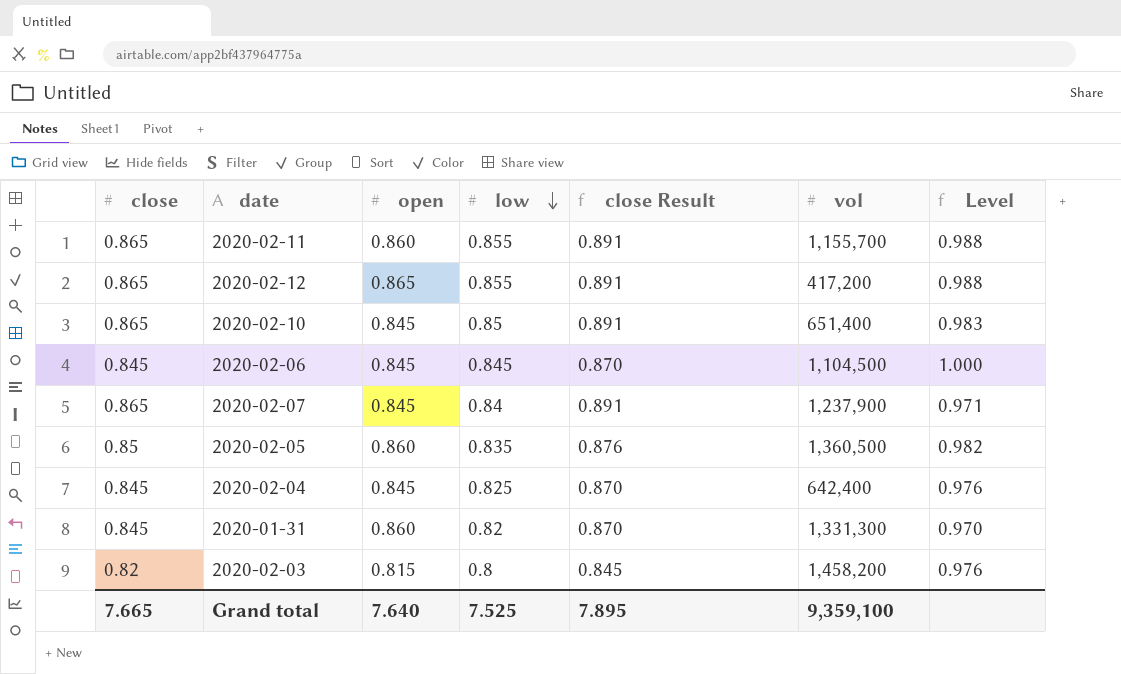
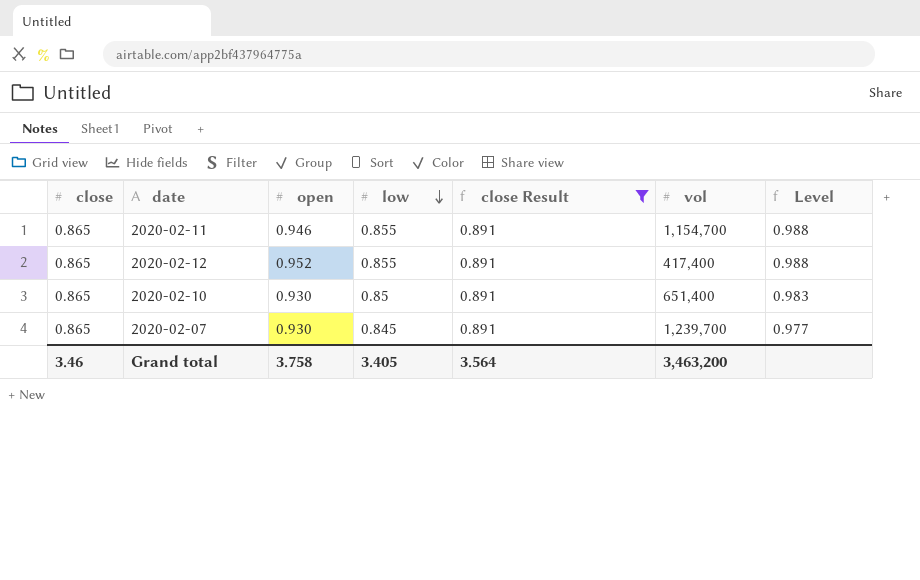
filter: none -> close Result = 0.891
2020-02-11 | open: 0.860 -> 0.946
2020-02-11 | vol: 1,155,700 -> 1,154,700
2020-02-12 | open: 0.865 -> 0.952
2020-02-12 | vol: 417,200 -> 417,400
2020-02-10 | open: 0.845 -> 0.930
2020-02-07 | open: 0.845 -> 0.930
2020-02-07 | low: 0.84 -> 0.845
2020-02-07 | vol: 1,237,900 -> 1,239,700
2020-02-07 | Level: 0.971 -> 0.977
Grand total | close: 7.665 -> 3.46
Grand total | open: 7.640 -> 3.758
Grand total | low: 7.525 -> 3.405
Grand total | close Result: 7.895 -> 3.564
Grand total | vol: 9,359,100 -> 3,463,200

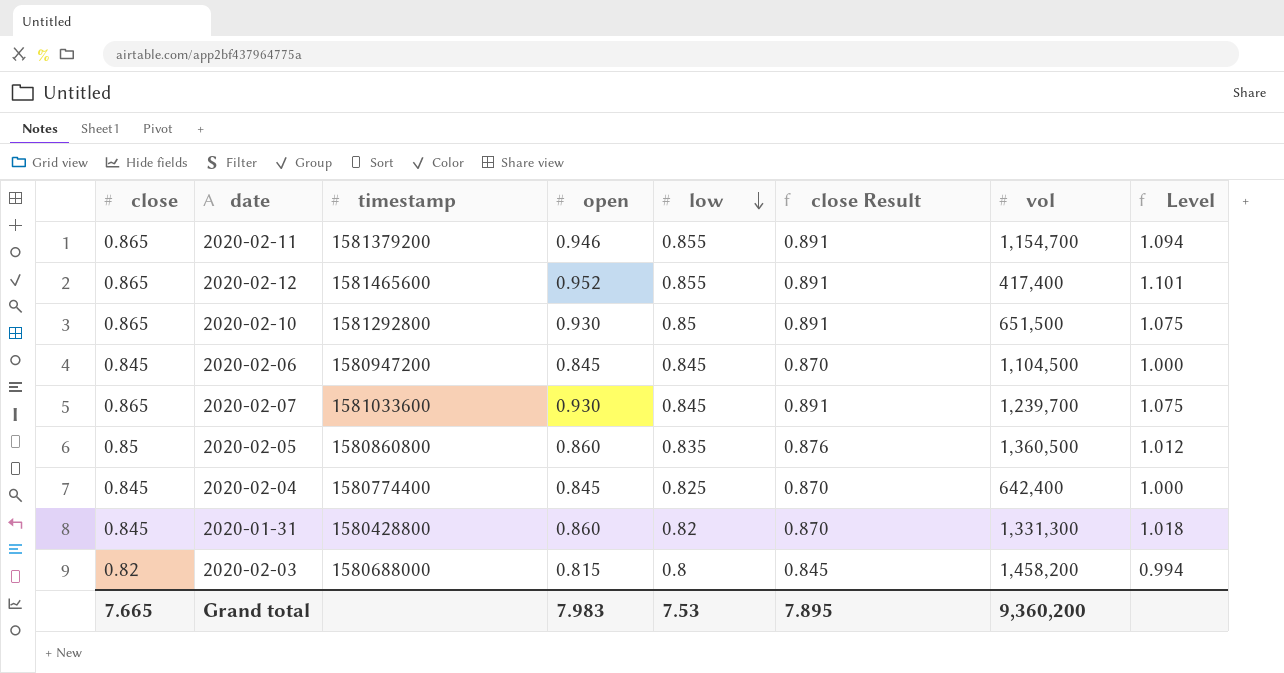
filter: close Result = 0.891 -> none
column timestamp | position: none -> 3
column Level | formula: [low] / [close] -> [open] / [close]
2020-02-10 | vol: 651,400 -> 651,500
Grand total | close: 3.46 -> 7.665
Grand total | open: 3.758 -> 7.983
Grand total | low: 3.405 -> 7.53
Grand total | close Result: 3.564 -> 7.895
Grand total | vol: 3,463,200 -> 9,360,200

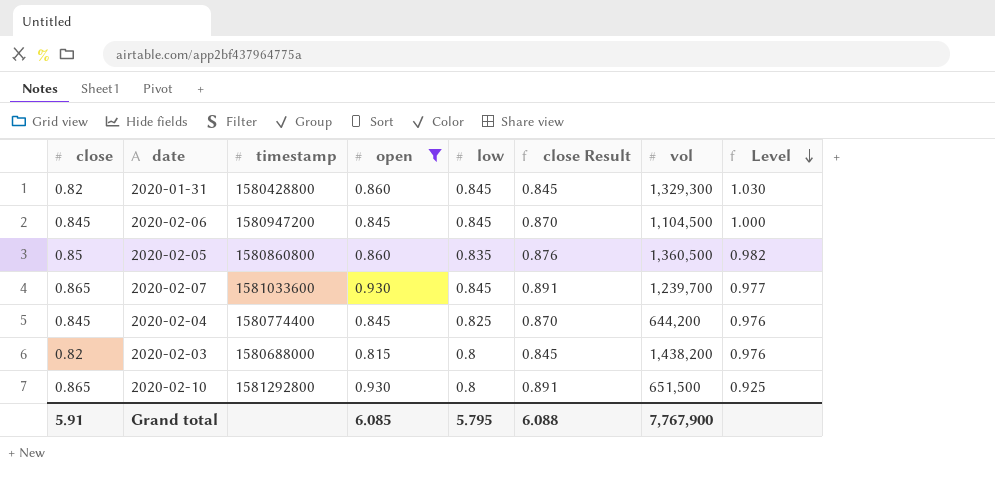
filter: none -> open <= 0.930
row order: low descending -> Level descending
column Level | formula: [open] / [close] -> [low] / [close]
2020-01-31 | close: 0.845 -> 0.82
2020-01-31 | low: 0.82 -> 0.845
2020-01-31 | close Result: 0.870 -> 0.845
2020-01-31 | vol: 1,331,300 -> 1,329,300
2020-02-04 | vol: 642,400 -> 644,200
2020-02-03 | vol: 1,458,200 -> 1,438,200
2020-02-10 | low: 0.85 -> 0.8
Grand total | close: 7.665 -> 5.91
Grand total | open: 7.983 -> 6.085
Grand total | low: 7.53 -> 5.795
Grand total | close Result: 7.895 -> 6.088
Grand total | vol: 9,360,200 -> 7,767,900

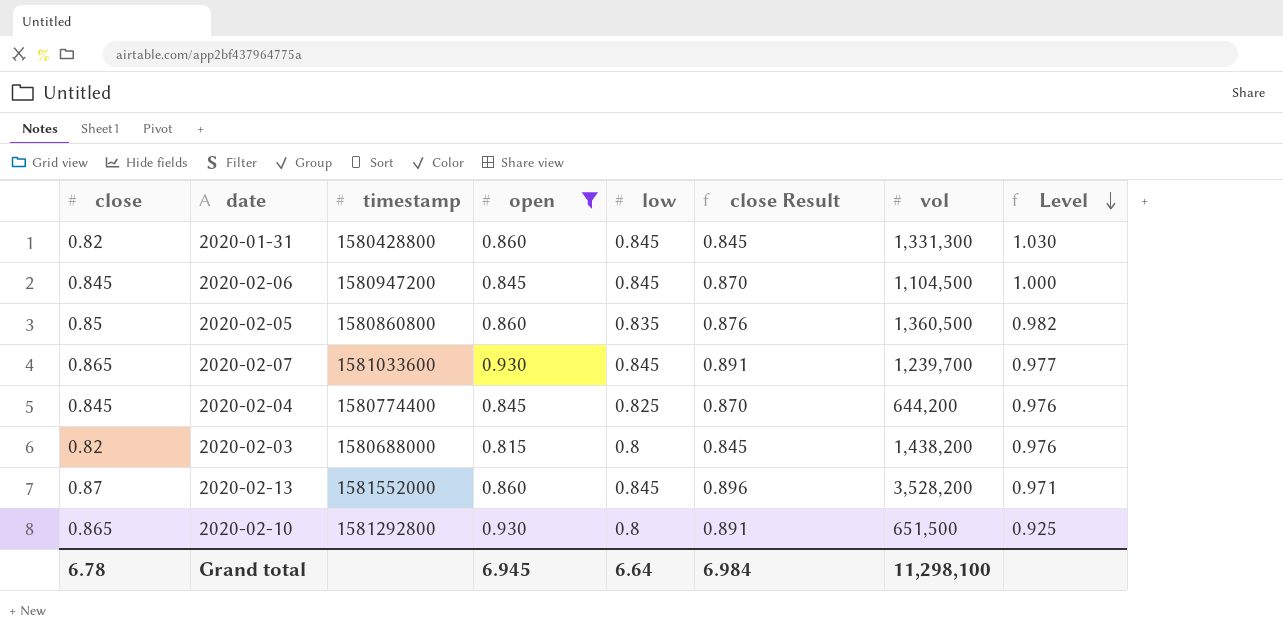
2020-01-31 | vol: 1,329,300 -> 1,331,300
row 2020-02-13: none -> 0.87 | 1581552000 | 0.860 | 0.845 | 0.896 | 3,528,200 | 0.971
Grand total | close: 5.91 -> 6.78
Grand total | open: 6.085 -> 6.945
Grand total | low: 5.795 -> 6.64
Grand total | close Result: 6.088 -> 6.984
Grand total | vol: 7,767,900 -> 11,298,100

